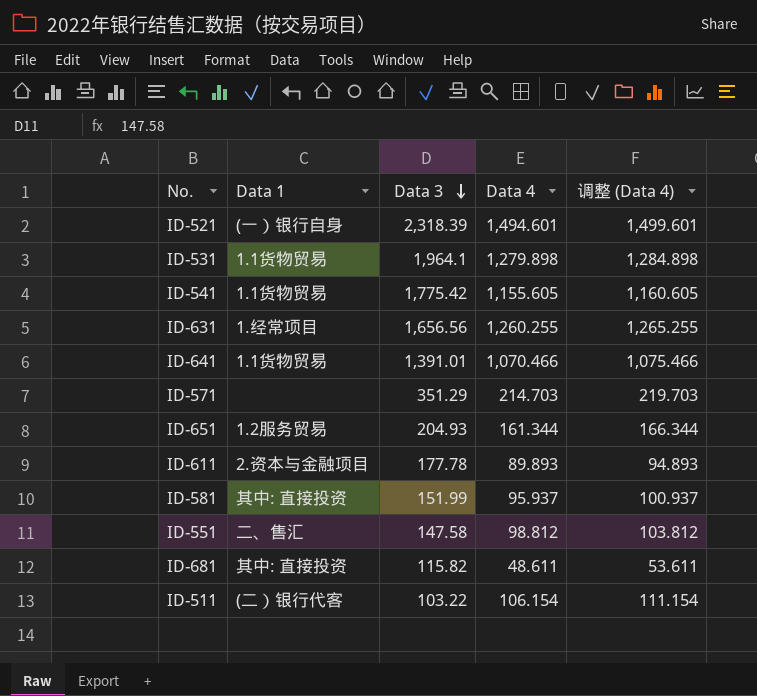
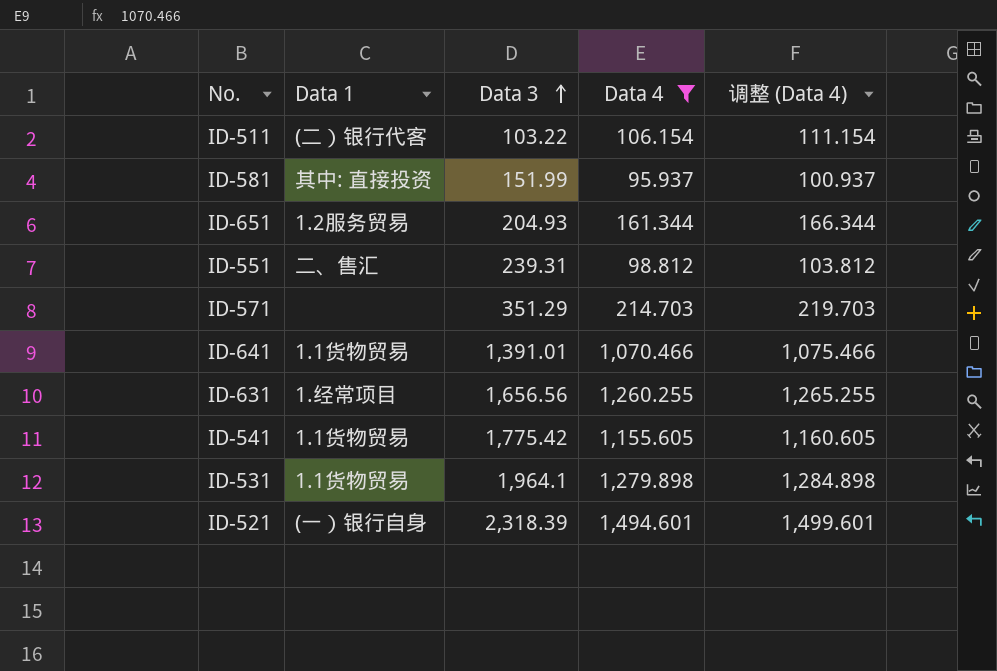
filter: none -> Data 4 >= 95.937
row order: Data 3 descending -> Data 3 ascending
ID-551 | Data 3: 147.58 -> 239.31

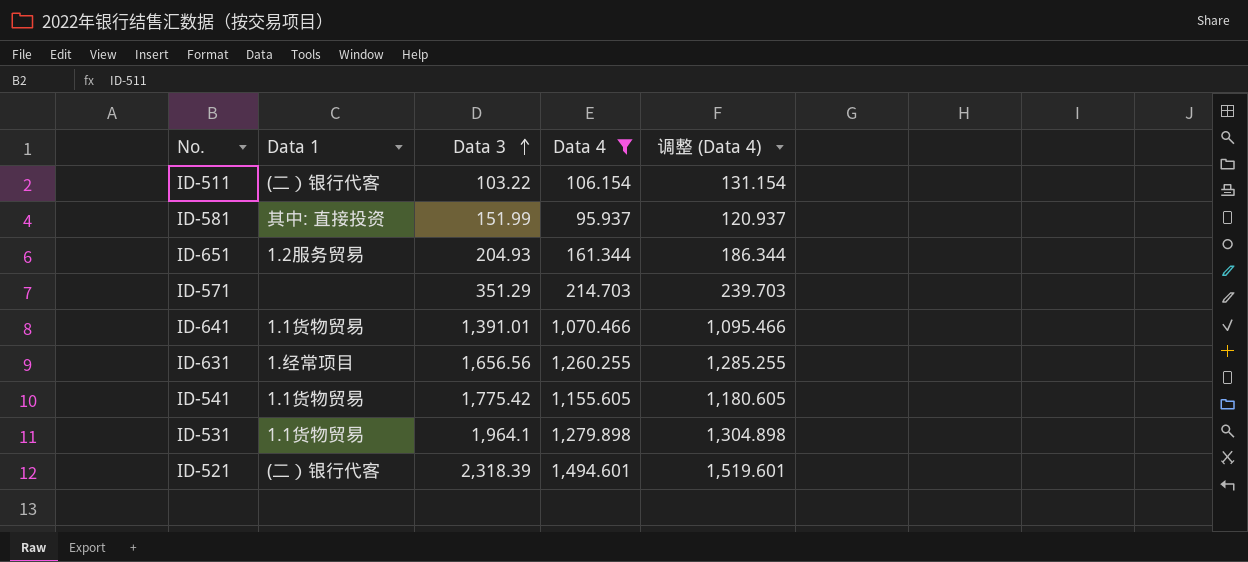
column 调整 (Data 4) | formula: [Data 4] + 5 -> [Data 4] + 25
row ID-551: 二、售汇 | 239.31 | 98.812 | 103.812 -> none
ID-521 | Data 1: (一）银行自身 -> (二）银行代客

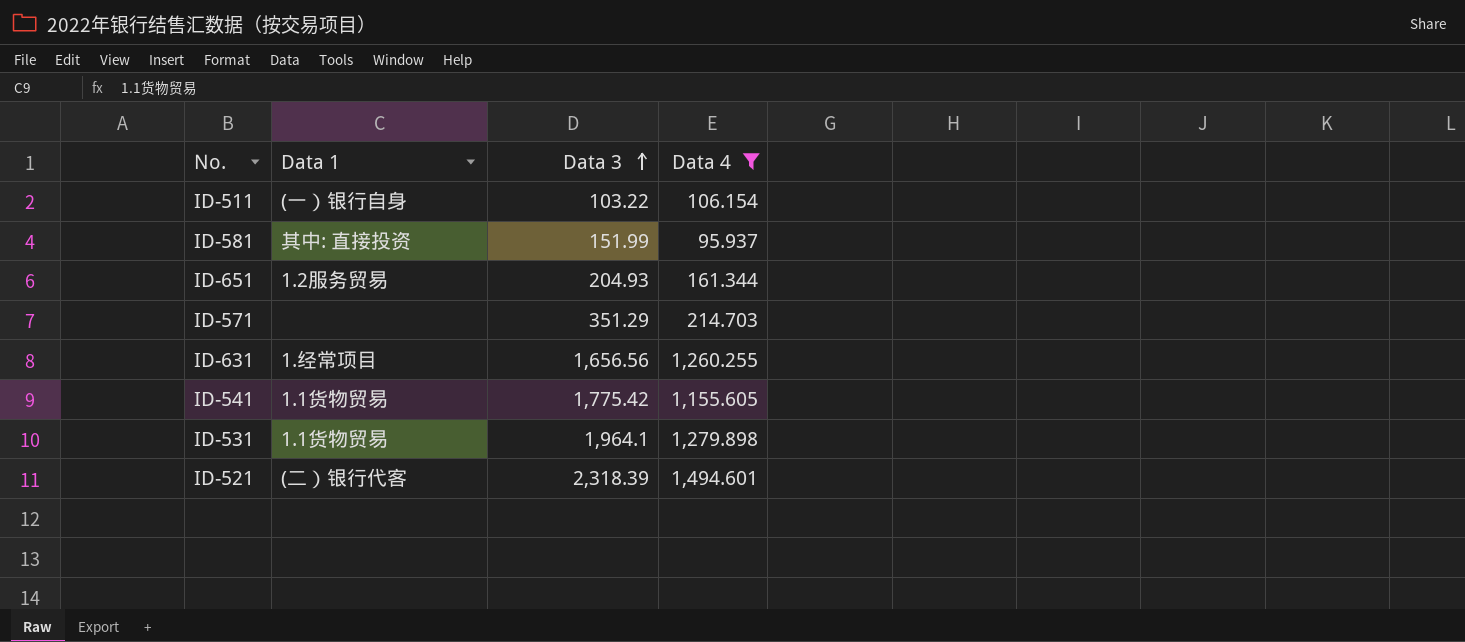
column 调整 (Data 4) | formula: [Data 4] + 25 -> none
row ID-641: 1.1货物贸易 | 1,391.01 | 1,070.466 | 1,095.466 -> none
ID-511 | Data 1: (二）银行代客 -> (一）银行自身

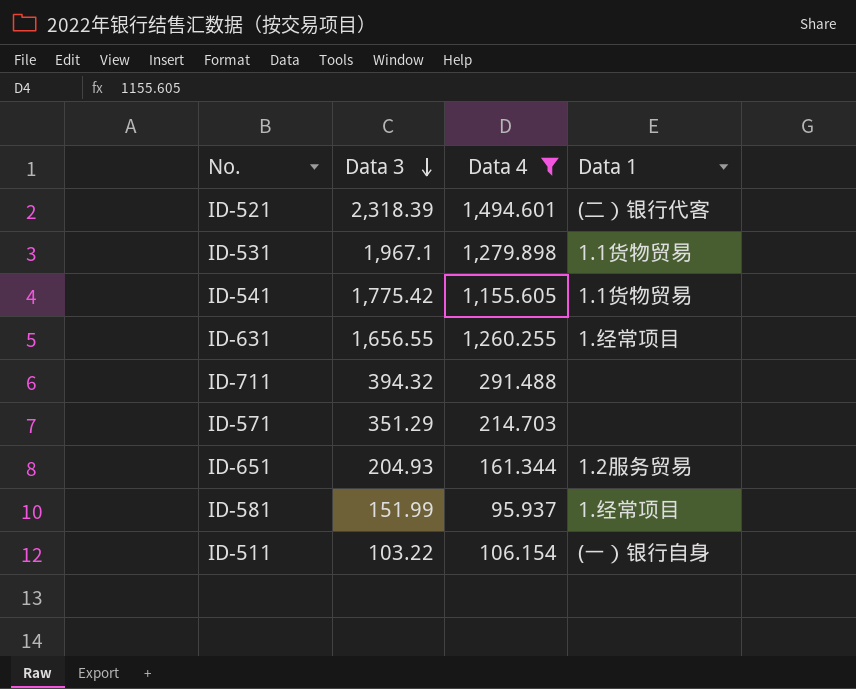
row order: Data 3 ascending -> Data 3 descending
column Data 1 | position: 2 -> 4
ID-531 | Data 3: 1,964.1 -> 1,967.1
ID-631 | Data 3: 1,656.56 -> 1,656.55
row ID-711: none -> 394.32 | 291.488 | none
ID-581 | Data 1: 其中: 直接投资 -> 1.经常项目

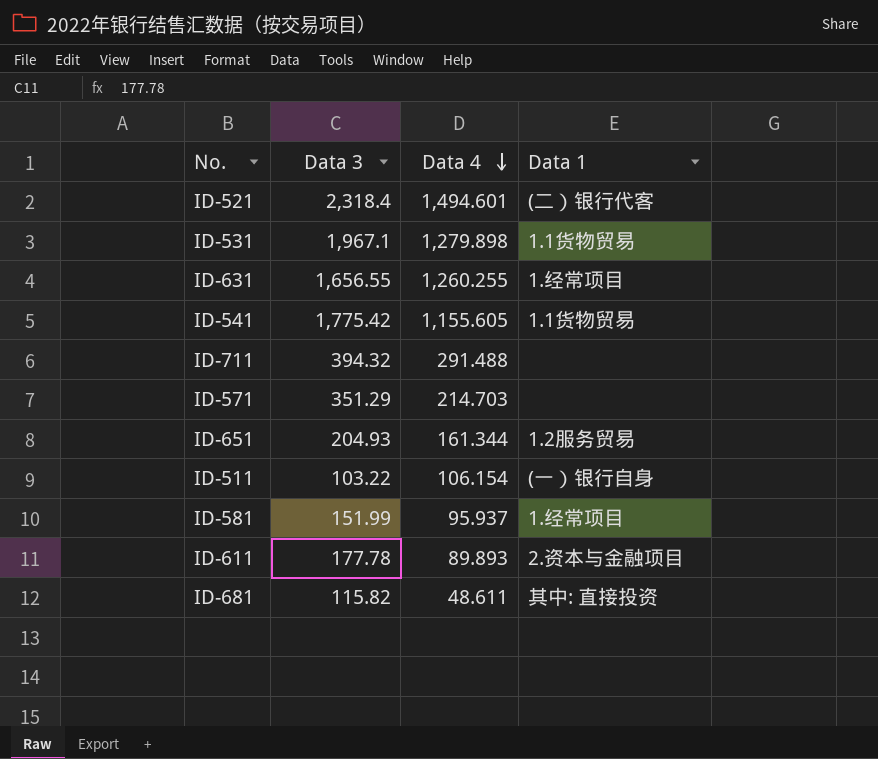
filter: Data 4 >= 95.937 -> none
row order: Data 3 descending -> Data 4 descending
ID-521 | Data 3: 2,318.39 -> 2,318.4

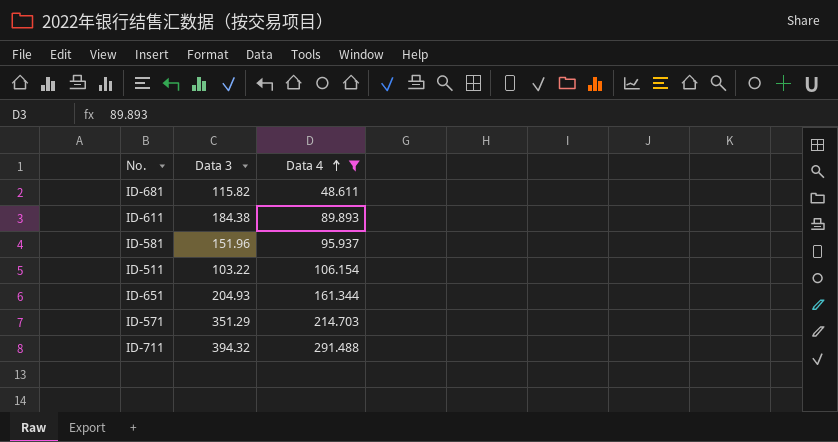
filter: none -> Data 4 <= 291.488
row order: Data 4 descending -> Data 4 ascending
column Data 1 | position: 4 -> none
ID-611 | Data 3: 177.78 -> 184.38
ID-581 | Data 3: 151.99 -> 151.96

